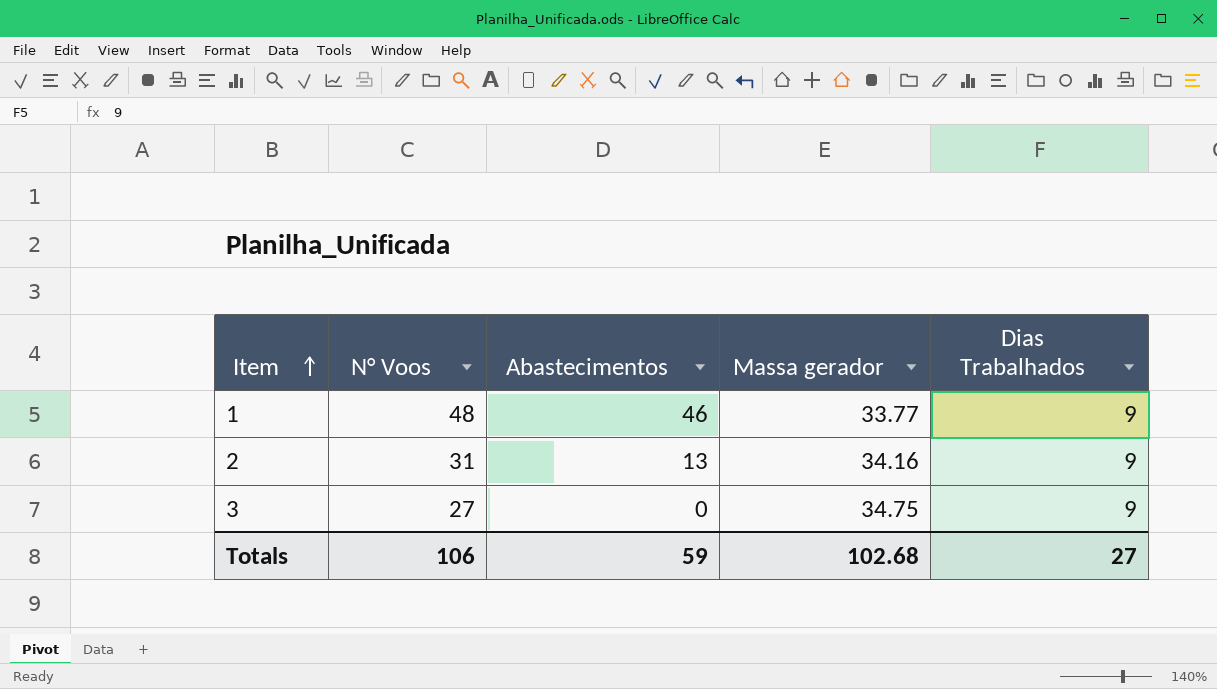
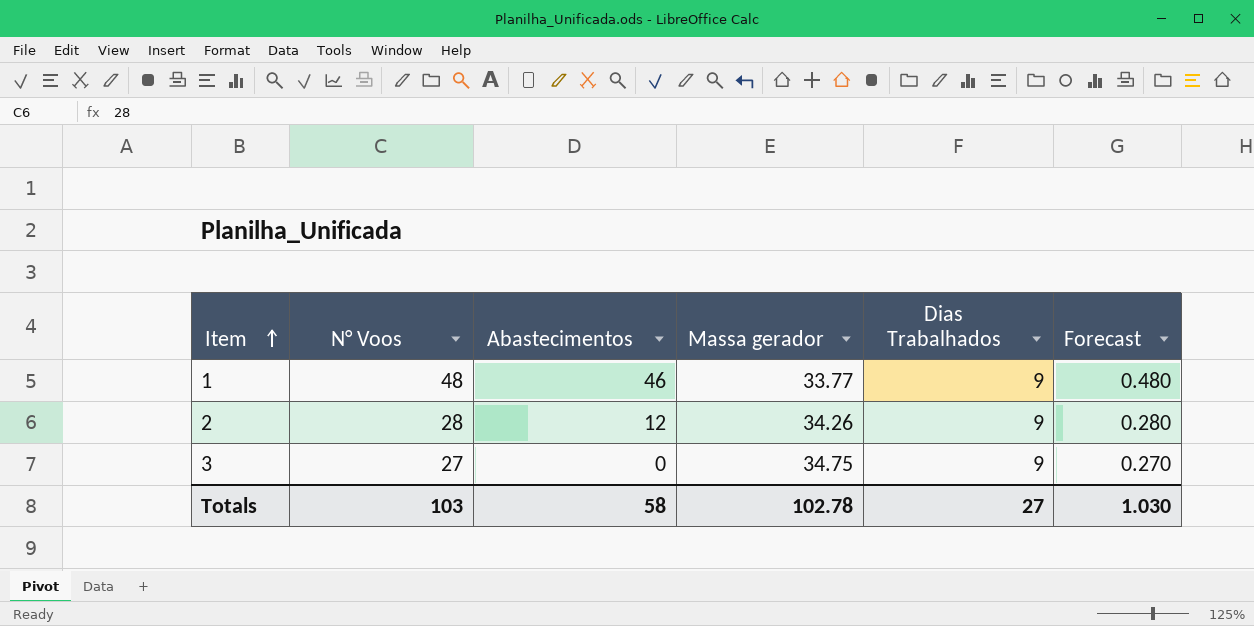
column Forecast | formula: none -> [N° Voos] * 0.01
2 | N° Voos: 31 -> 28
2 | Abastecimentos: 13 -> 12
2 | Massa gerador: 34.16 -> 34.26
Totals | N° Voos: 106 -> 103
Totals | Abastecimentos: 59 -> 58
Totals | Massa gerador: 102.68 -> 102.78

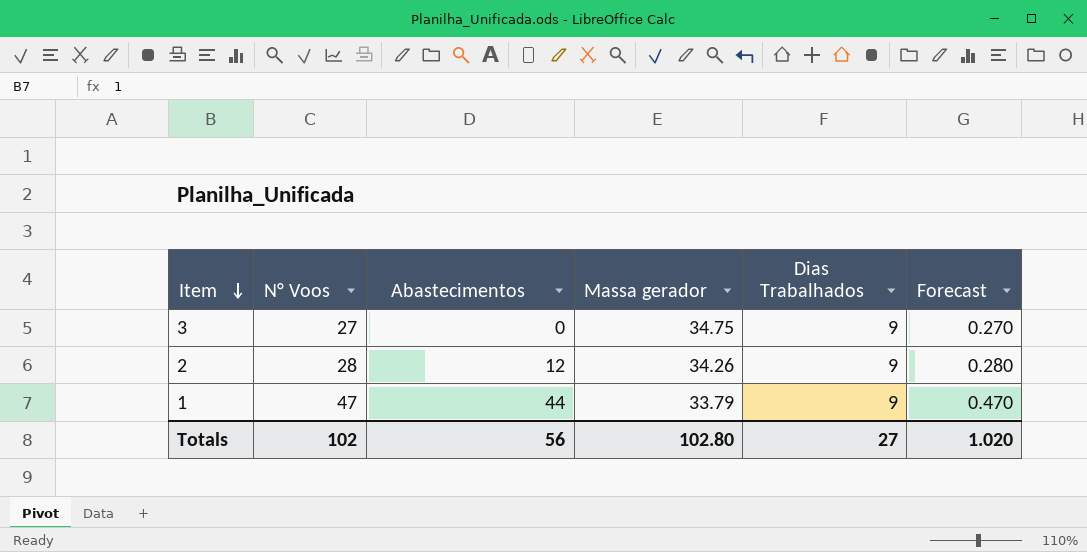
row order: Item ascending -> Item descending
1 | N° Voos: 48 -> 47
1 | Abastecimentos: 46 -> 44
1 | Massa gerador: 33.77 -> 33.79
1 | Forecast: 0.480 -> 0.470
Totals | N° Voos: 103 -> 102
Totals | Abastecimentos: 58 -> 56
Totals | Massa gerador: 102.78 -> 102.80
Totals | Forecast: 1.030 -> 1.020

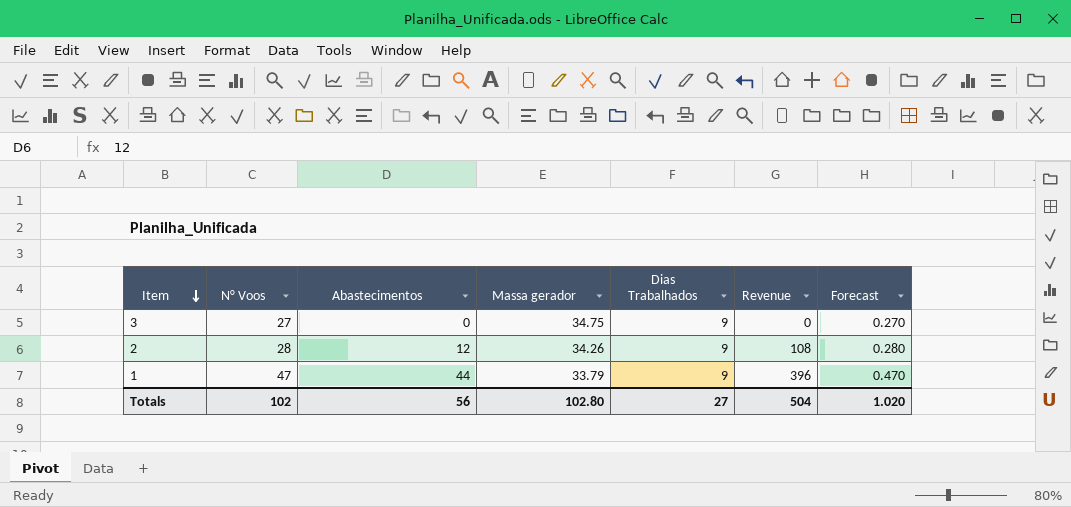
column Revenue | formula: none -> [Abastecimentos] * [Dias Trabalhados]

